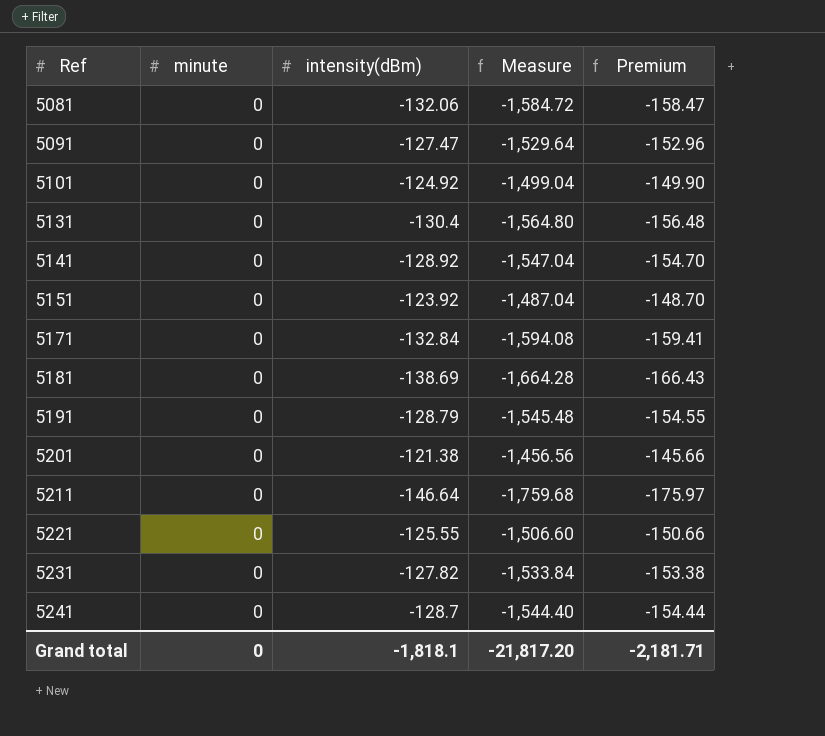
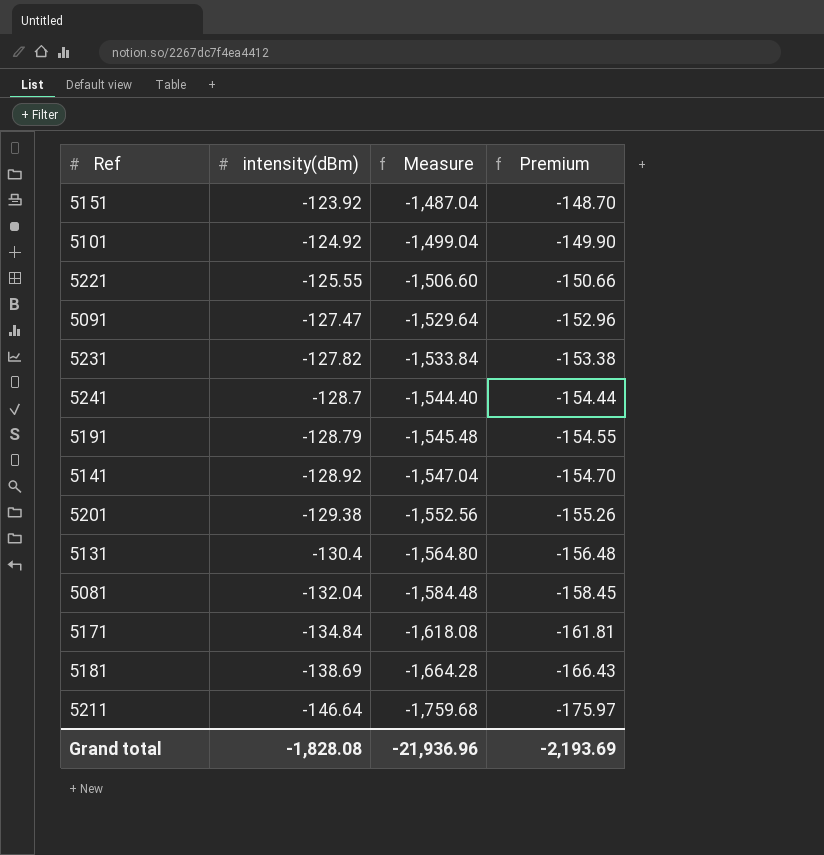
row order: Ref ascending -> intensity(dBm) descending
column minute | position: 2 -> none
5201 | intensity(dBm): -121.38 -> -129.38
5201 | Measure: -1,456.56 -> -1,552.56
5201 | Premium: -145.66 -> -155.26
5081 | intensity(dBm): -132.06 -> -132.04
5081 | Measure: -1,584.72 -> -1,584.48
5081 | Premium: -158.47 -> -158.45
5171 | intensity(dBm): -132.84 -> -134.84
5171 | Measure: -1,594.08 -> -1,618.08
5171 | Premium: -159.41 -> -161.81
Grand total | intensity(dBm): -1,818.1 -> -1,828.08
Grand total | Measure: -21,817.20 -> -21,936.96
Grand total | Premium: -2,181.71 -> -2,193.69

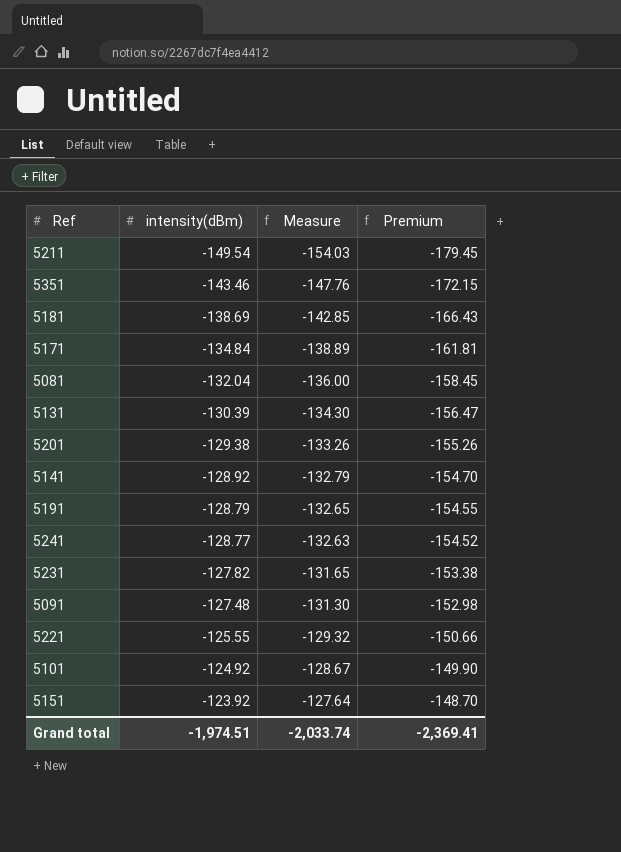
row order: intensity(dBm) descending -> intensity(dBm) ascending
column Measure | formula: [intensity(dBm)] * 12 -> [intensity(dBm)] * 1.03
5211 | intensity(dBm): -146.64 -> -149.54
5211 | Premium: -175.97 -> -179.45
row 5351: none -> -143.46 | -147.76 | -172.15
5131 | intensity(dBm): -130.4 -> -130.39
5131 | Premium: -156.48 -> -156.47
5241 | intensity(dBm): -128.7 -> -128.77
5241 | Premium: -154.44 -> -154.52
5091 | intensity(dBm): -127.47 -> -127.48
5091 | Premium: -152.96 -> -152.98
Grand total | intensity(dBm): -1,828.08 -> -1,974.51
Grand total | Measure: -21,936.96 -> -2,033.74
Grand total | Premium: -2,193.69 -> -2,369.41

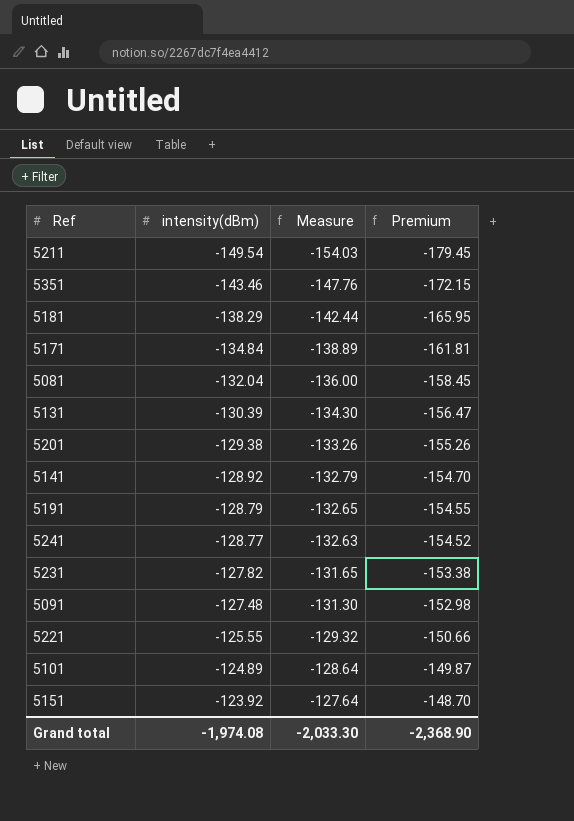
5181 | intensity(dBm): -138.69 -> -138.29
5181 | Measure: -142.85 -> -142.44
5181 | Premium: -166.43 -> -165.95
5101 | intensity(dBm): -124.92 -> -124.89
5101 | Measure: -128.67 -> -128.64
5101 | Premium: -149.90 -> -149.87
Grand total | intensity(dBm): -1,974.51 -> -1,974.08
Grand total | Measure: -2,033.74 -> -2,033.30
Grand total | Premium: -2,369.41 -> -2,368.90

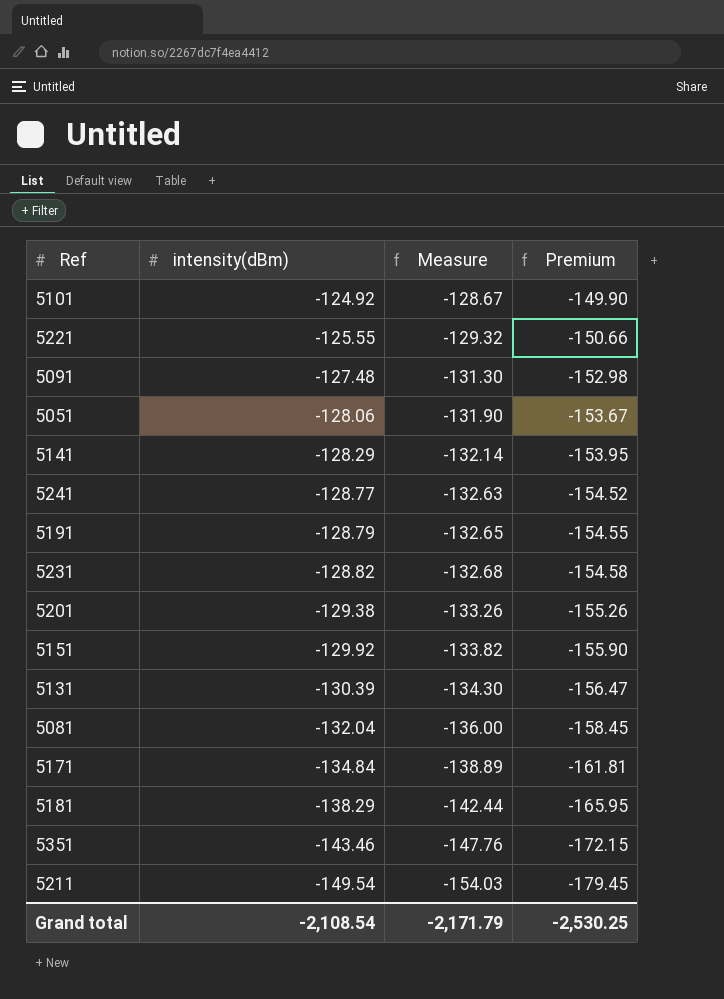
row order: intensity(dBm) ascending -> intensity(dBm) descending
5101 | intensity(dBm): -124.89 -> -124.92
5101 | Measure: -128.64 -> -128.67
5101 | Premium: -149.87 -> -149.90
row 5051: none -> -128.06 | -131.90 | -153.67
5141 | intensity(dBm): -128.92 -> -128.29
5141 | Measure: -132.79 -> -132.14
5141 | Premium: -154.70 -> -153.95
5231 | intensity(dBm): -127.82 -> -128.82
5231 | Measure: -131.65 -> -132.68
5231 | Premium: -153.38 -> -154.58
5151 | intensity(dBm): -123.92 -> -129.92
5151 | Measure: -127.64 -> -133.82
5151 | Premium: -148.70 -> -155.90
Grand total | intensity(dBm): -1,974.08 -> -2,108.54
Grand total | Measure: -2,033.30 -> -2,171.79
Grand total | Premium: -2,368.90 -> -2,530.25

